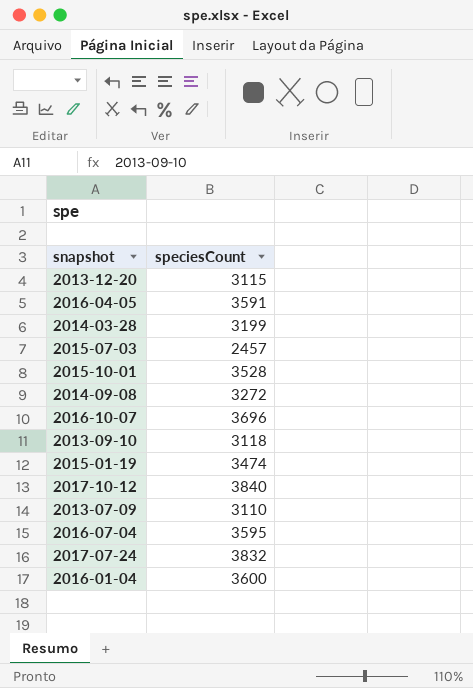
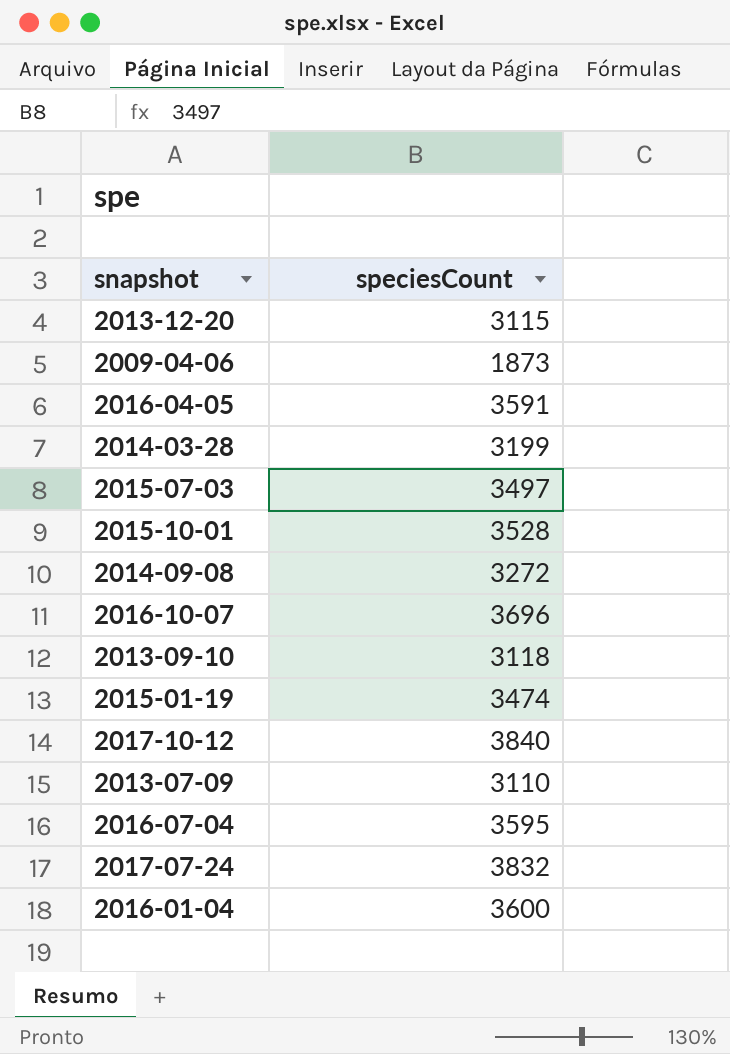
row 2009-04-06: none -> 1873
2015-07-03 | speciesCount: 2457 -> 3497

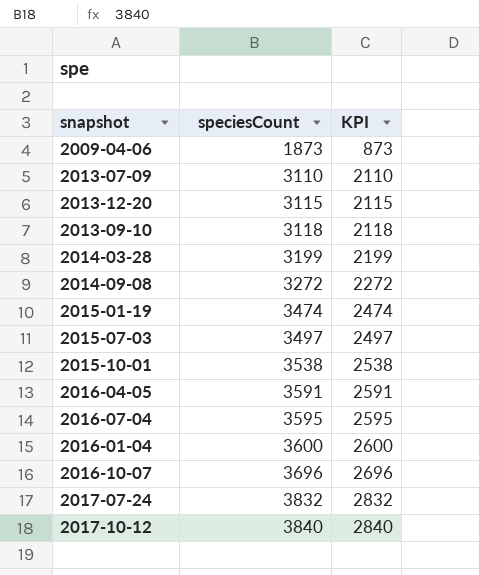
row order: none -> speciesCount ascending
column KPI | formula: none -> [speciesCount] - 1000
2015-10-01 | speciesCount: 3528 -> 3538

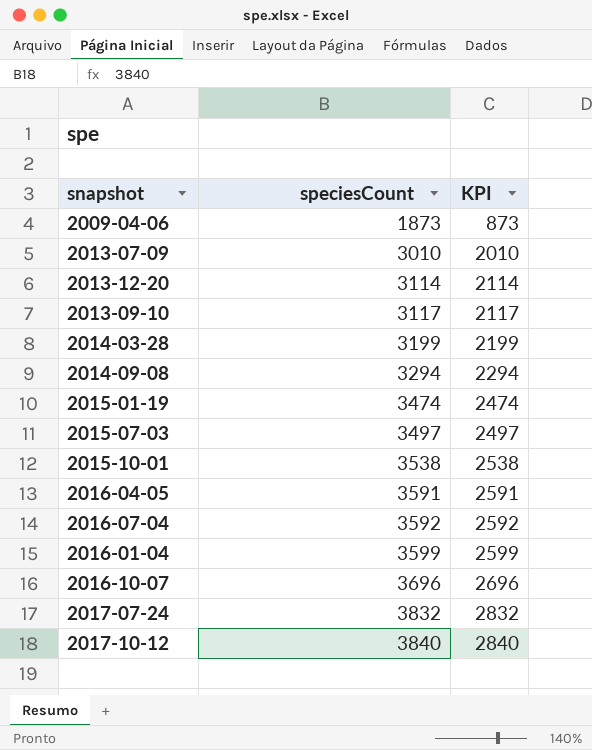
2013-07-09 | speciesCount: 3110 -> 3010
2013-07-09 | KPI: 2110 -> 2010
2013-12-20 | speciesCount: 3115 -> 3114
2013-12-20 | KPI: 2115 -> 2114
2013-09-10 | speciesCount: 3118 -> 3117
2013-09-10 | KPI: 2118 -> 2117
2014-09-08 | speciesCount: 3272 -> 3294
2014-09-08 | KPI: 2272 -> 2294
2016-07-04 | speciesCount: 3595 -> 3592
2016-07-04 | KPI: 2595 -> 2592
2016-01-04 | speciesCount: 3600 -> 3599
2016-01-04 | KPI: 2600 -> 2599

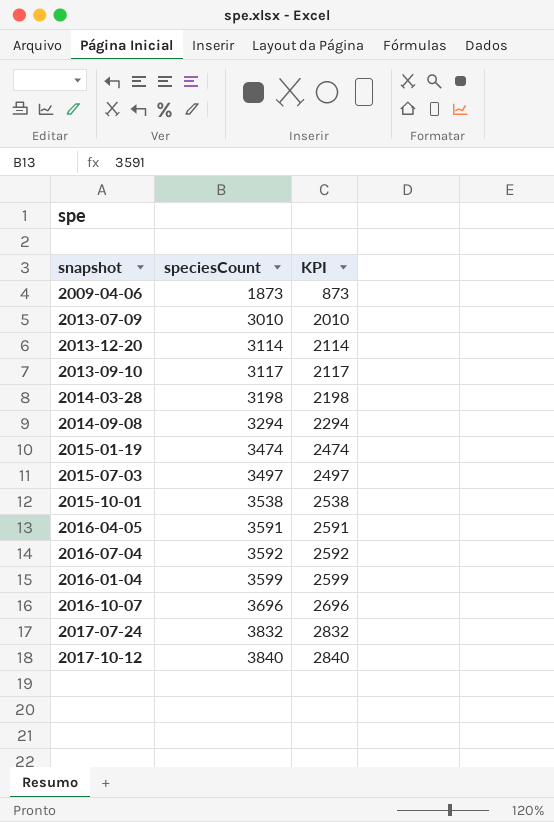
2014-03-28 | speciesCount: 3199 -> 3198
2014-03-28 | KPI: 2199 -> 2198

